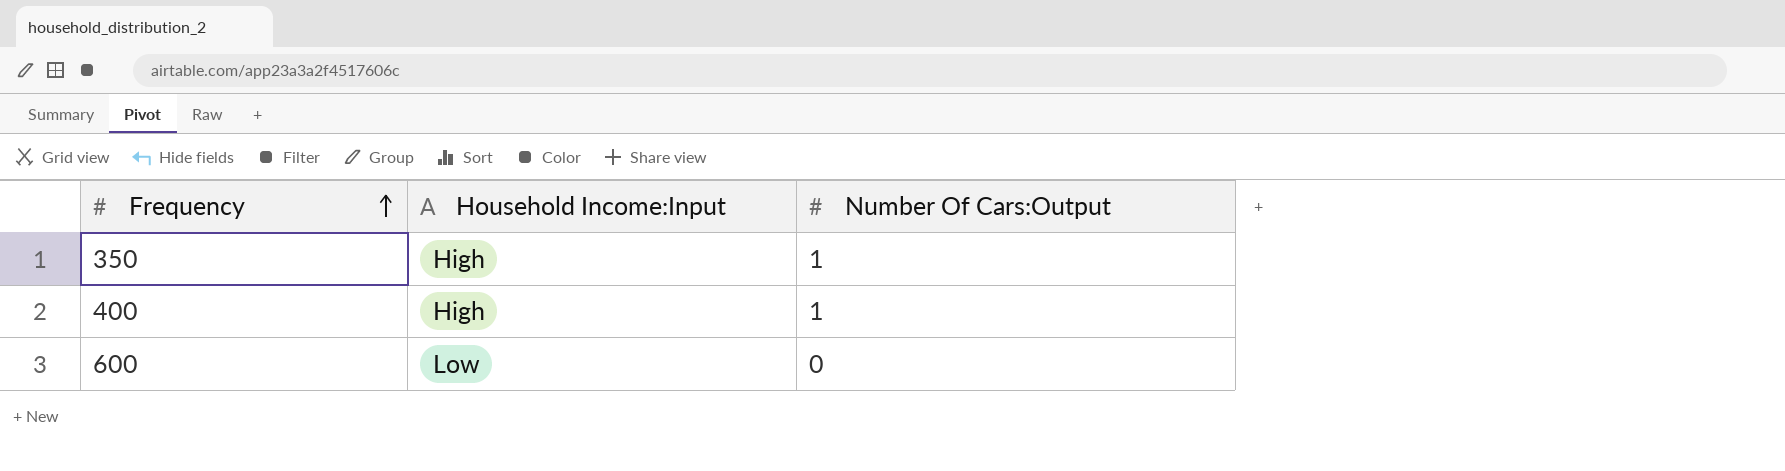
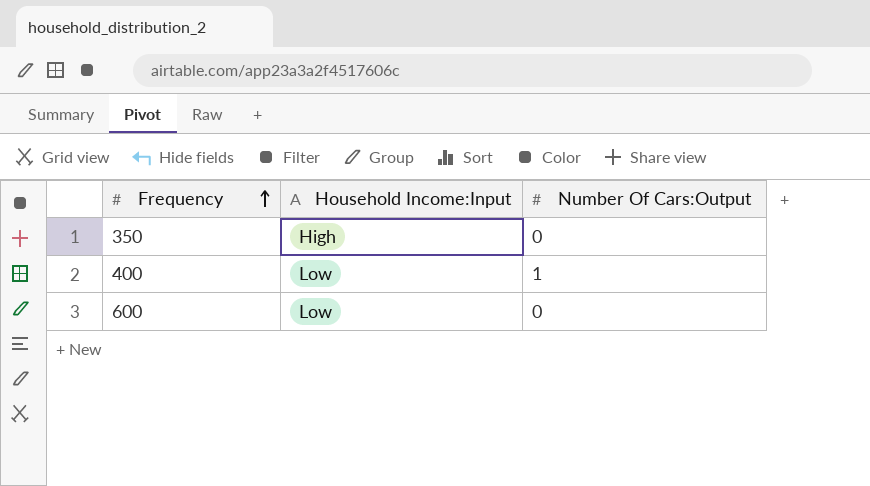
350 | Number Of Cars:Output: 1 -> 0
400 | Household Income:Input: High -> Low

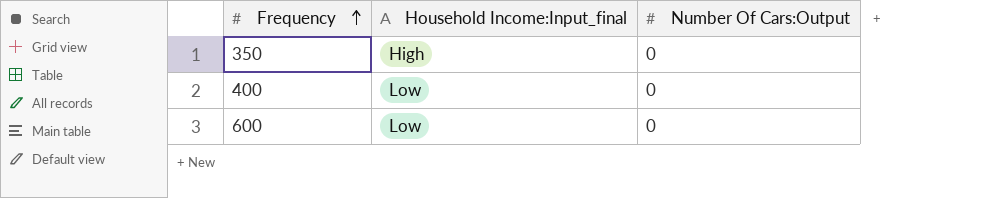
column name: Household Income:Input -> Household Income:Input_final
400 | Number Of Cars:Output: 1 -> 0

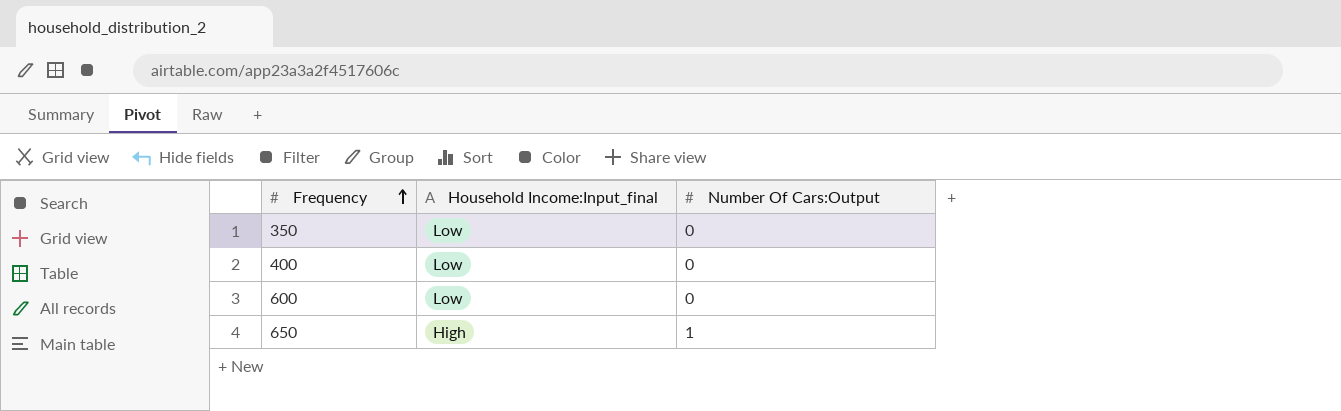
350 | Household Income:Input_final: High -> Low
row 650: none -> High | 1

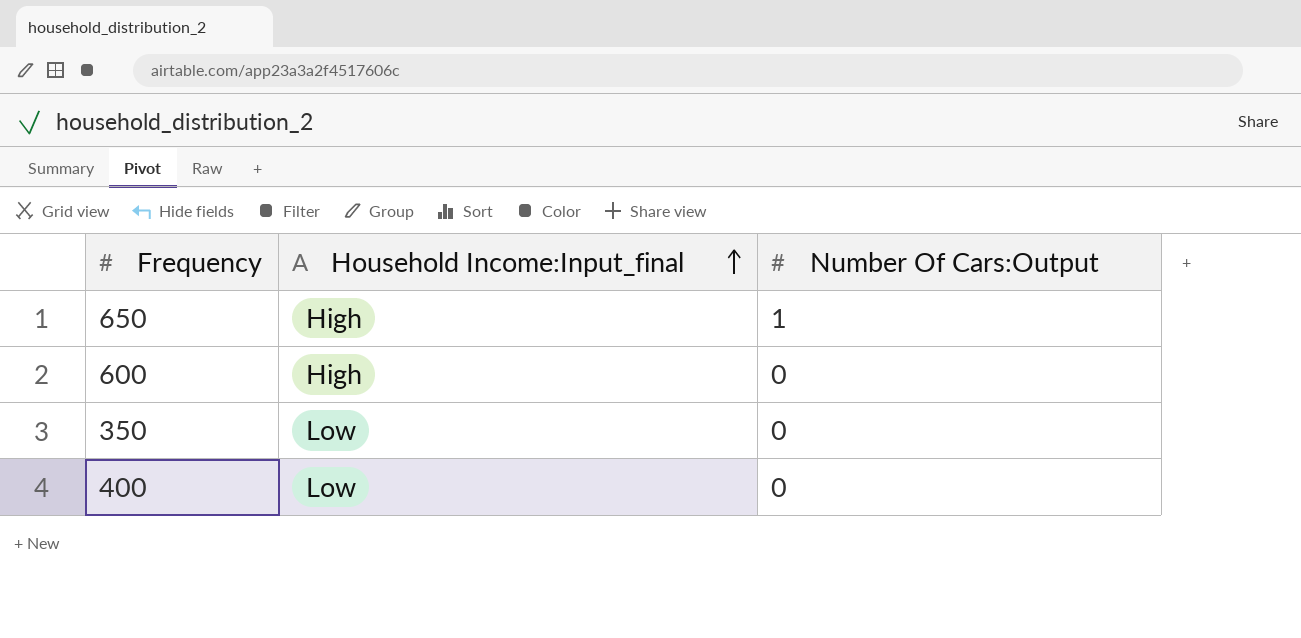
row order: Frequency ascending -> Household Income:Input_final ascending
600 | Household Income:Input_final: Low -> High

